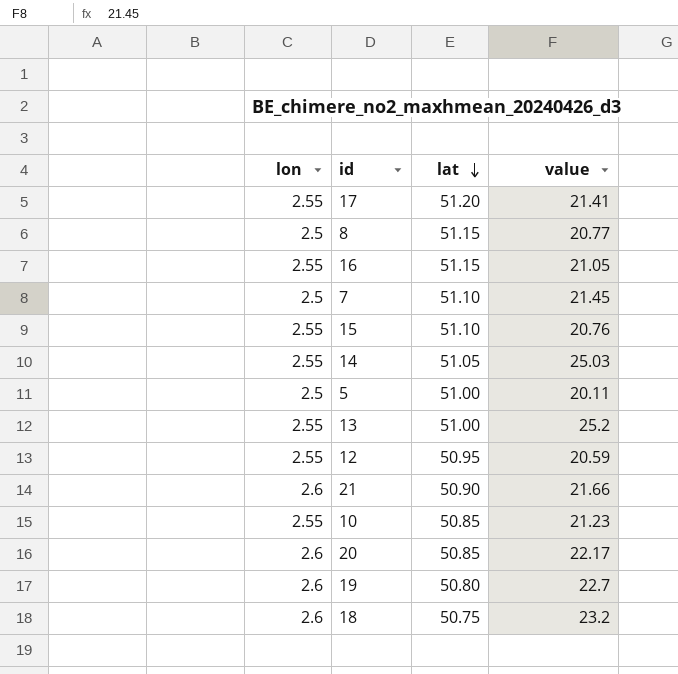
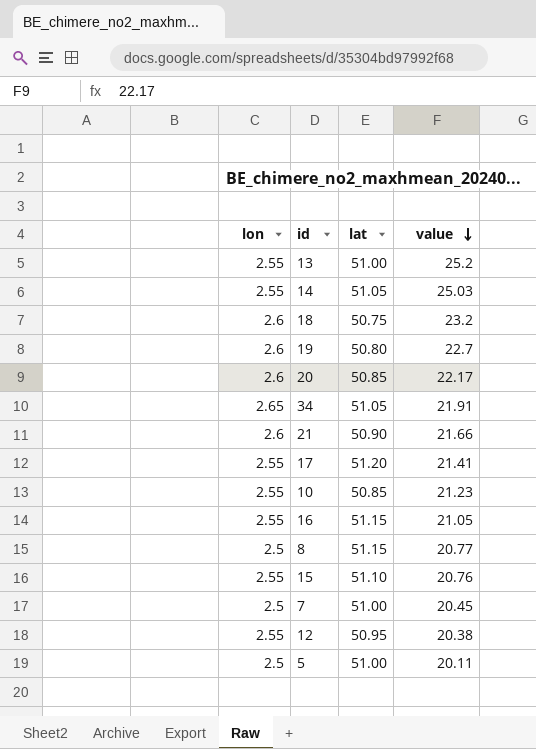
row order: lat descending -> value descending
row 34: none -> 2.65 | 51.05 | 21.91
7 | lat: 51.10 -> 51.00
7 | value: 21.45 -> 20.45
12 | value: 20.59 -> 20.38

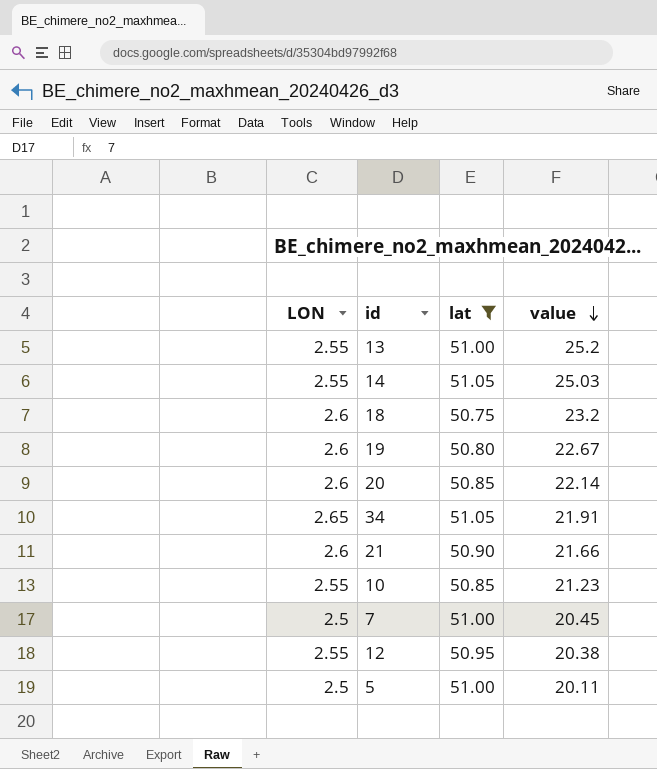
filter: none -> lat <= 51.05
column name: lon -> LON
19 | value: 22.7 -> 22.67
20 | value: 22.17 -> 22.14

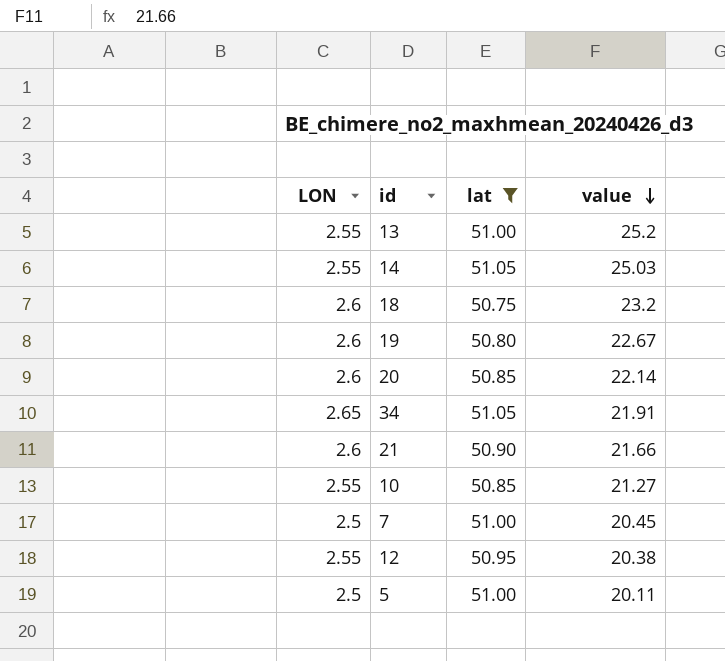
10 | value: 21.23 -> 21.27

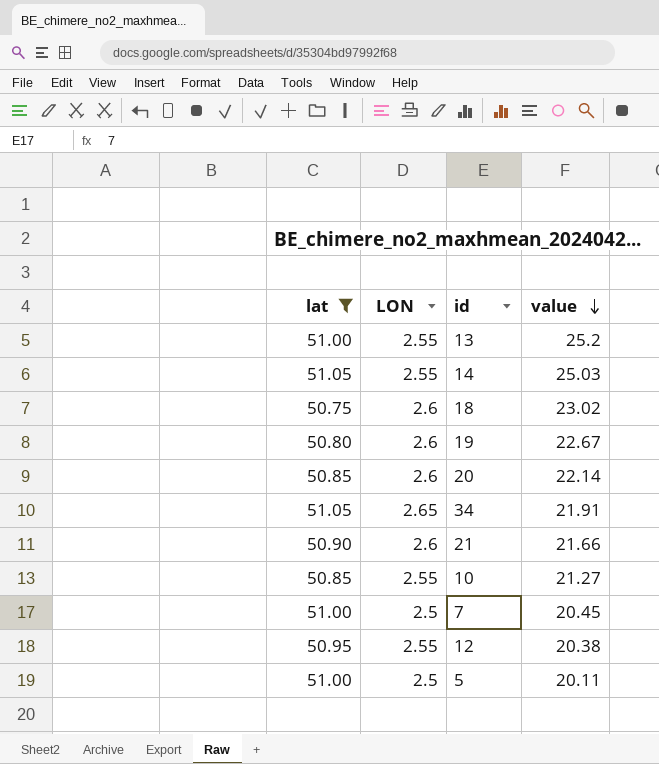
column lat | position: 3 -> 1
18 | value: 23.2 -> 23.02

